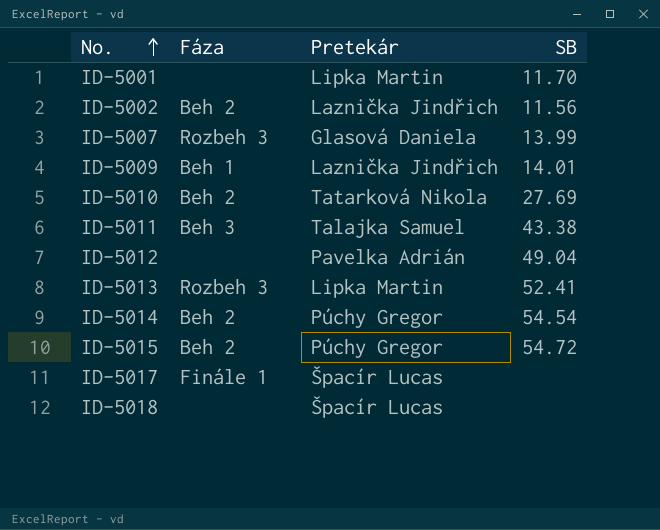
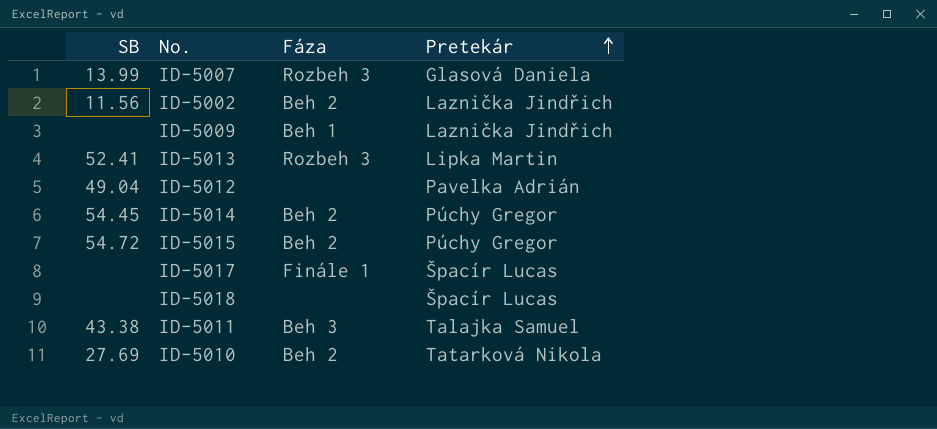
row order: No. ascending -> Pretekár ascending
column SB | position: 4 -> 1
row ID-5001: none | Lipka Martin | 11.70 -> none
ID-5009 | SB: 14.01 -> none
ID-5014 | SB: 54.54 -> 54.45

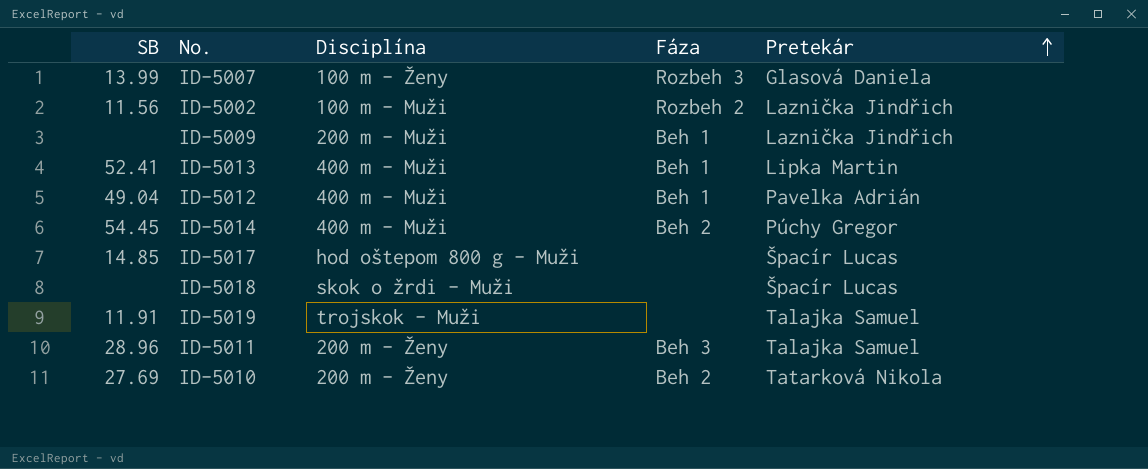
column Disciplína | position: none -> 3
row ID-5015: 54.72 | Beh 2 | Púchy Gregor -> none
ID-5002 | Fáza: Beh 2 -> Rozbeh 2
ID-5013 | Fáza: Rozbeh 3 -> Beh 1
ID-5012 | Fáza: none -> Beh 1
ID-5017 | SB: none -> 14.85
ID-5017 | Fáza: Finále 1 -> none
row ID-5019: none -> 11.91 | trojskok - Muži | none | Talajka Samuel
ID-5011 | SB: 43.38 -> 28.96

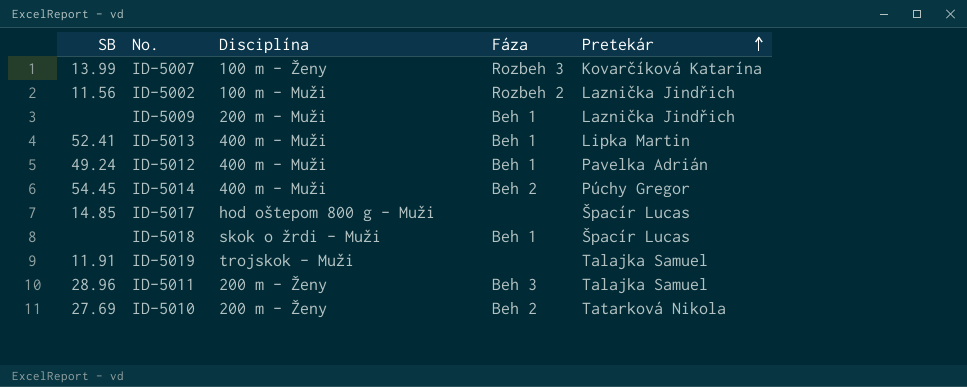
ID-5007 | Pretekár: Glasová Daniela -> Kovarčíková Katarína
ID-5012 | SB: 49.04 -> 49.24
ID-5018 | Fáza: none -> Beh 1

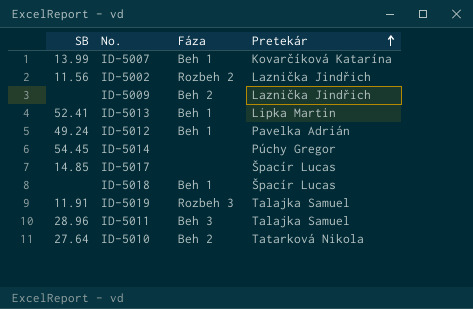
column Disciplína | position: 3 -> none
ID-5007 | Fáza: Rozbeh 3 -> Beh 1
ID-5009 | Fáza: Beh 1 -> Beh 2
ID-5014 | Fáza: Beh 2 -> none
ID-5019 | Fáza: none -> Rozbeh 3
ID-5010 | SB: 27.69 -> 27.64

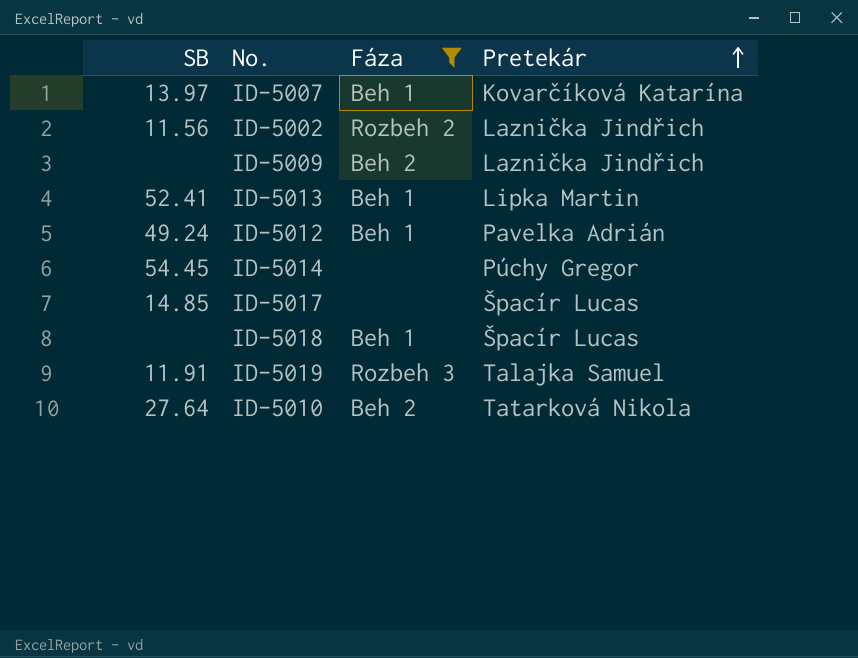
filter: none -> Fáza != Beh 3
ID-5007 | SB: 13.99 -> 13.97

